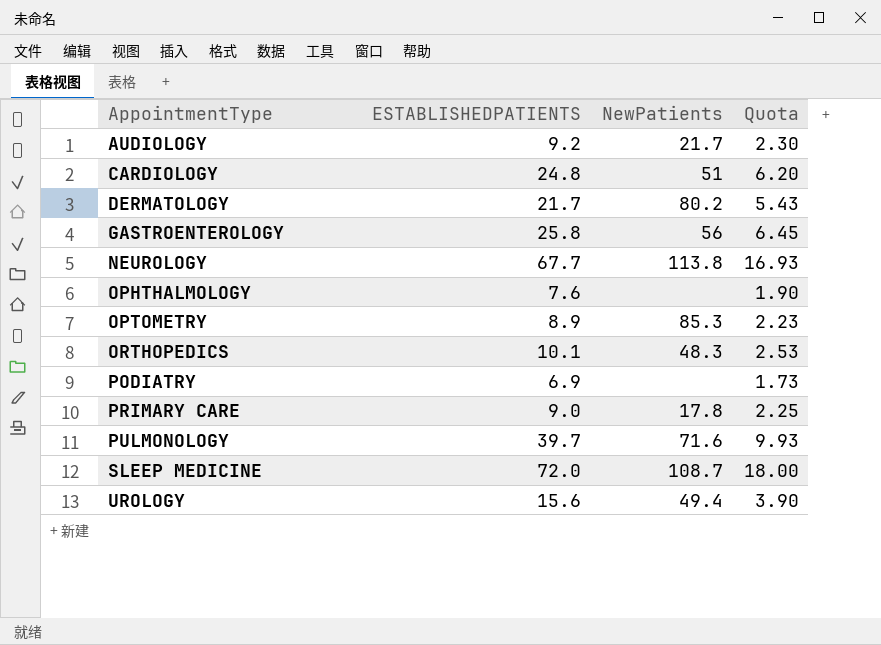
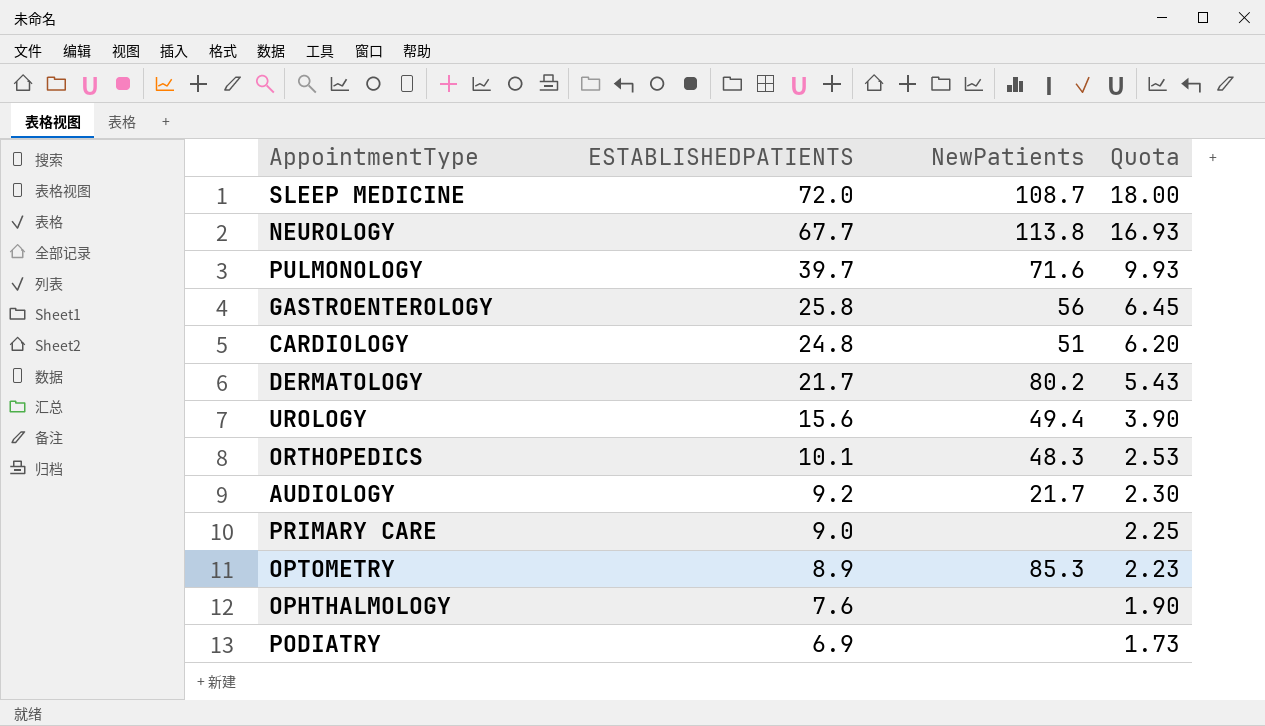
row order: AppointmentType ascending -> ESTABLISHEDPATIENTS descending
PRIMARY CARE | NewPatients: 17.8 -> none

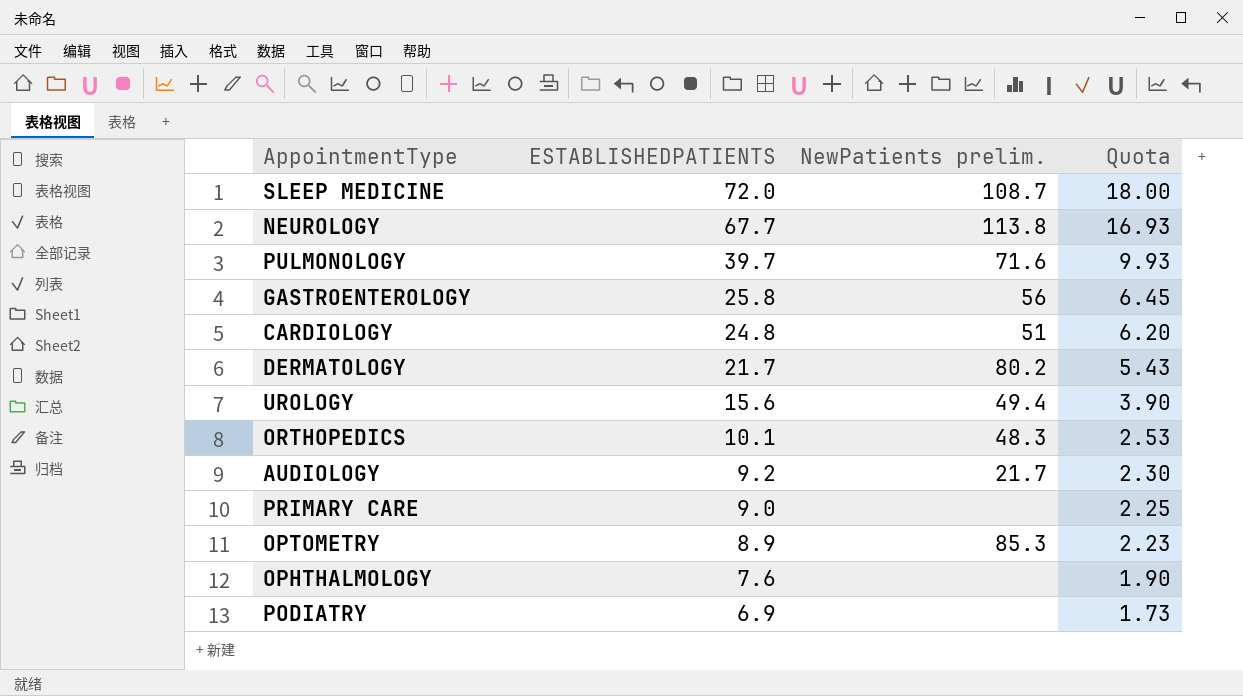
column name: NewPatients -> NewPatients prelim.

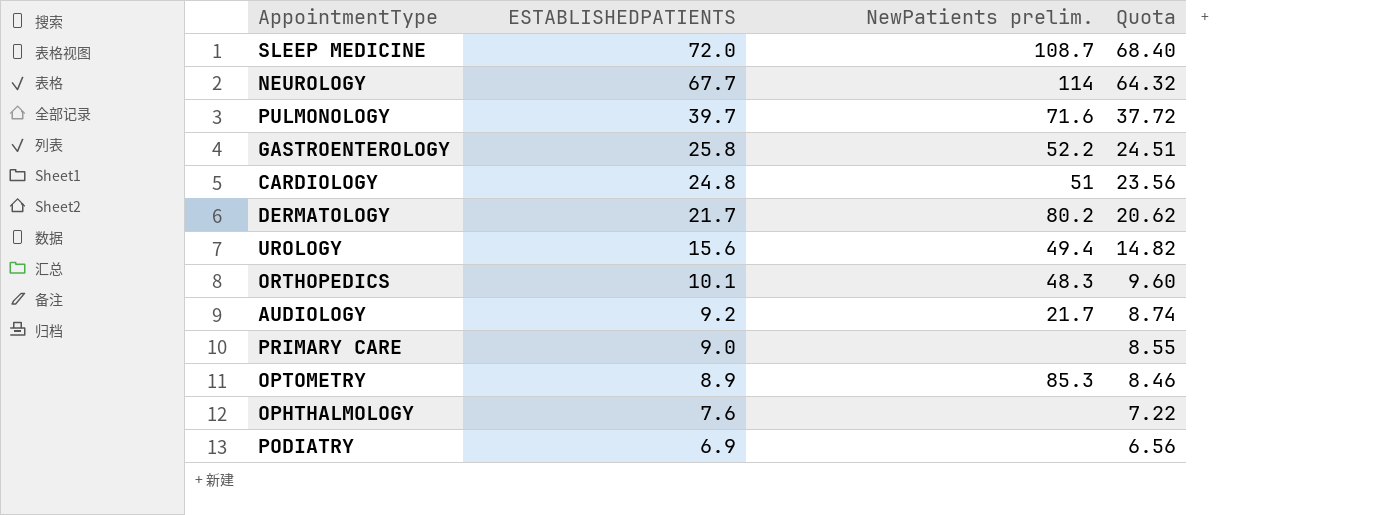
column Quota | formula: [ESTABLISHEDPATIENTS] * 0.25 -> [ESTABLISHEDPATIENTS] * 0.95
NEUROLOGY | NewPatients prelim.: 113.8 -> 114
GASTROENTEROLOGY | NewPatients prelim.: 56 -> 52.2

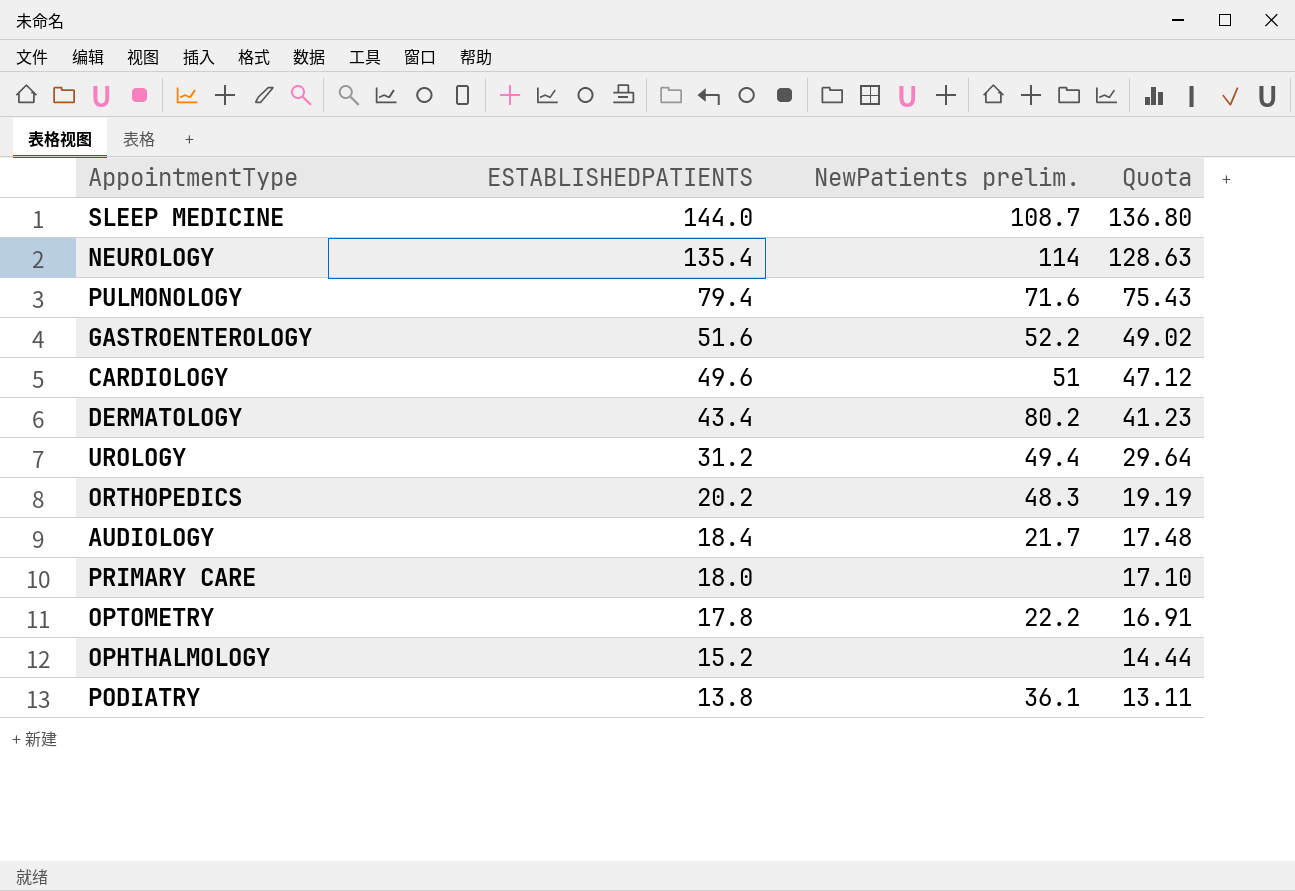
SLEEP MEDICINE | ESTABLISHEDPATIENTS: 72.0 -> 144.0
SLEEP MEDICINE | Quota: 68.40 -> 136.80
NEUROLOGY | ESTABLISHEDPATIENTS: 67.7 -> 135.4
NEUROLOGY | Quota: 64.32 -> 128.63
PULMONOLOGY | ESTABLISHEDPATIENTS: 39.7 -> 79.4
PULMONOLOGY | Quota: 37.72 -> 75.43
GASTROENTEROLOGY | ESTABLISHEDPATIENTS: 25.8 -> 51.6
GASTROENTEROLOGY | Quota: 24.51 -> 49.02
CARDIOLOGY | ESTABLISHEDPATIENTS: 24.8 -> 49.6
CARDIOLOGY | Quota: 23.56 -> 47.12
DERMATOLOGY | ESTABLISHEDPATIENTS: 21.7 -> 43.4
DERMATOLOGY | Quota: 20.62 -> 41.23
UROLOGY | ESTABLISHEDPATIENTS: 15.6 -> 31.2
UROLOGY | Quota: 14.82 -> 29.64
ORTHOPEDICS | ESTABLISHEDPATIENTS: 10.1 -> 20.2
ORTHOPEDICS | Quota: 9.60 -> 19.19
AUDIOLOGY | ESTABLISHEDPATIENTS: 9.2 -> 18.4
AUDIOLOGY | Quota: 8.74 -> 17.48
PRIMARY CARE | ESTABLISHEDPATIENTS: 9.0 -> 18.0
PRIMARY CARE | Quota: 8.55 -> 17.10
OPTOMETRY | ESTABLISHEDPATIENTS: 8.9 -> 17.8
OPTOMETRY | NewPatients prelim.: 85.3 -> 22.2
OPTOMETRY | Quota: 8.46 -> 16.91
OPHTHALMOLOGY | ESTABLISHEDPATIENTS: 7.6 -> 15.2
OPHTHALMOLOGY | Quota: 7.22 -> 14.44
PODIATRY | ESTABLISHEDPATIENTS: 6.9 -> 13.8
PODIATRY | NewPatients prelim.: none -> 36.1
PODIATRY | Quota: 6.56 -> 13.11

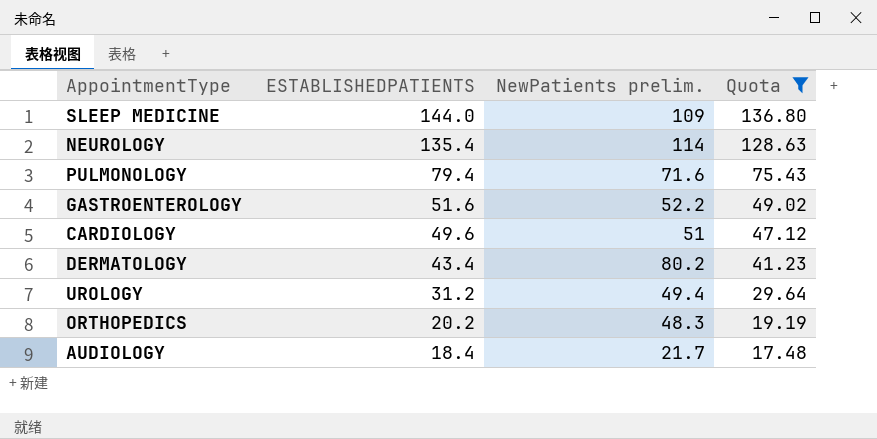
filter: none -> Quota >= 17.48
SLEEP MEDICINE | NewPatients prelim.: 108.7 -> 109

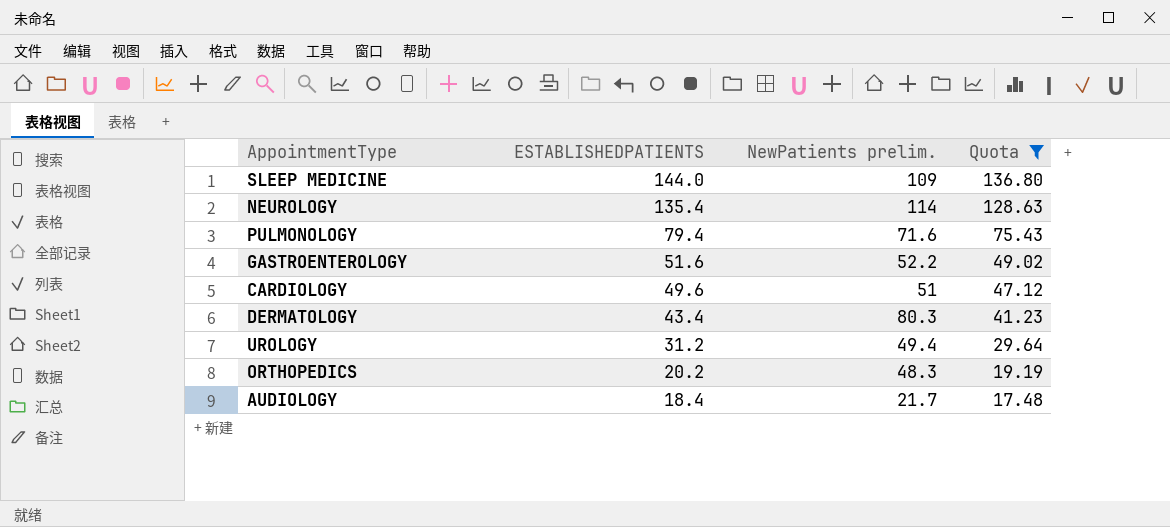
DERMATOLOGY | NewPatients prelim.: 80.2 -> 80.3

